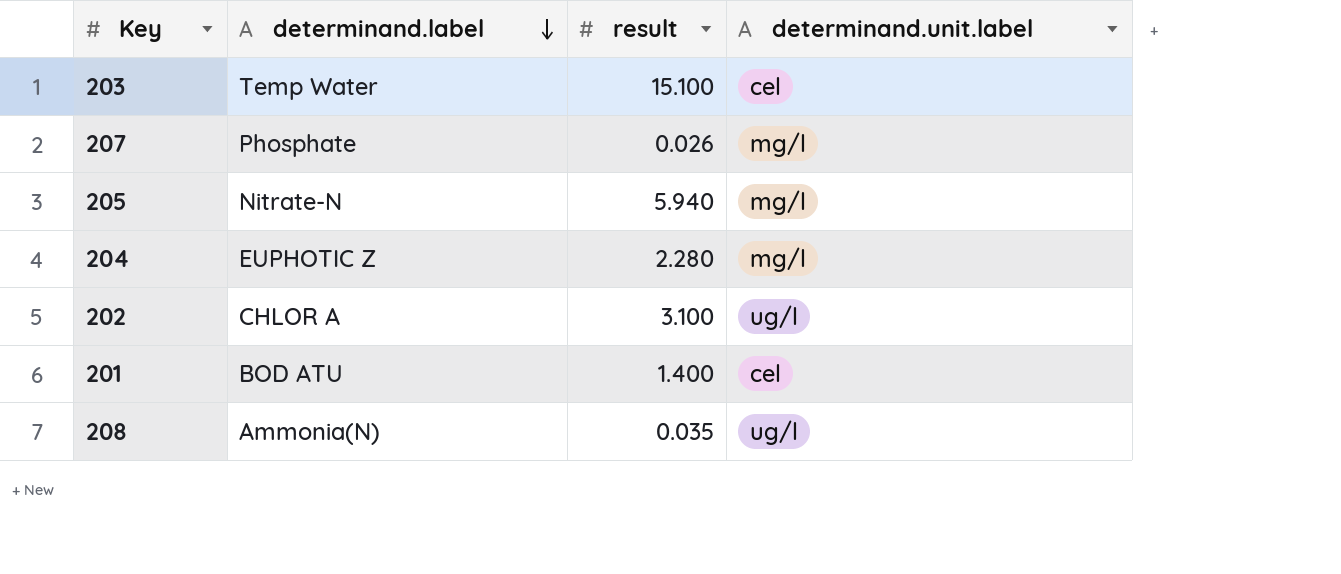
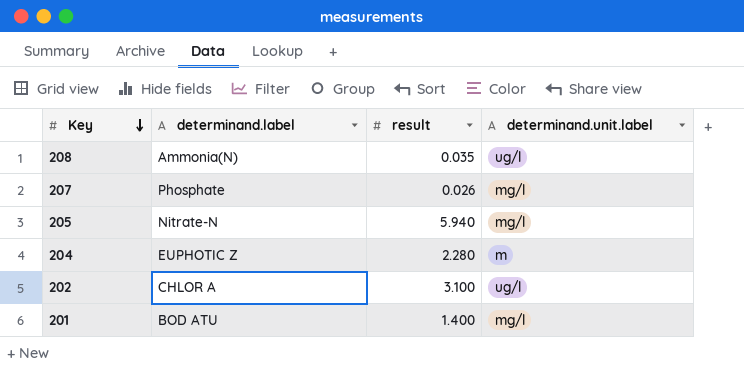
row order: determinand.label descending -> Key descending
row 203: Temp Water | 15.100 | cel -> none
204 | determinand.unit.label: mg/l -> m
201 | determinand.unit.label: cel -> mg/l

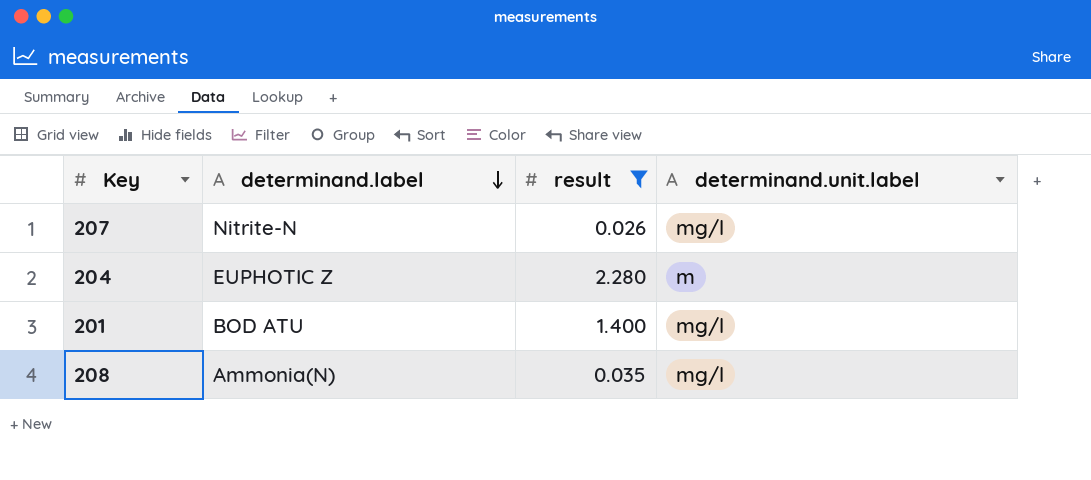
filter: none -> result <= 2.280
row order: Key descending -> determinand.label descending
207 | determinand.label: Phosphate -> Nitrite-N
208 | determinand.unit.label: ug/l -> mg/l

